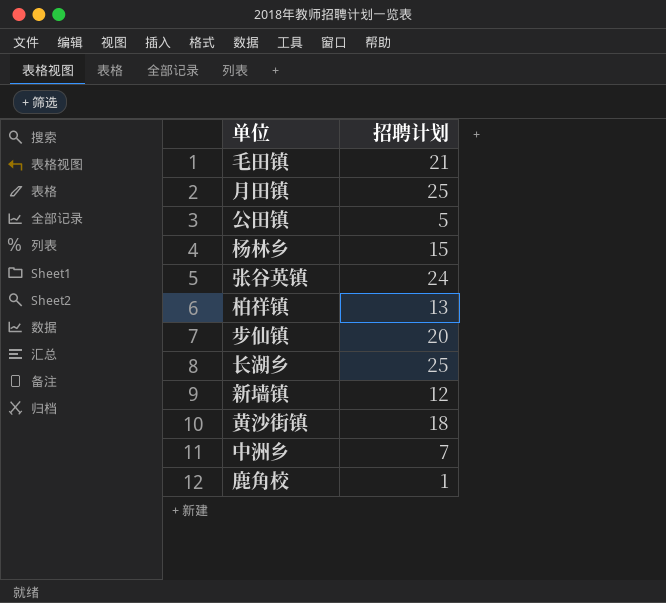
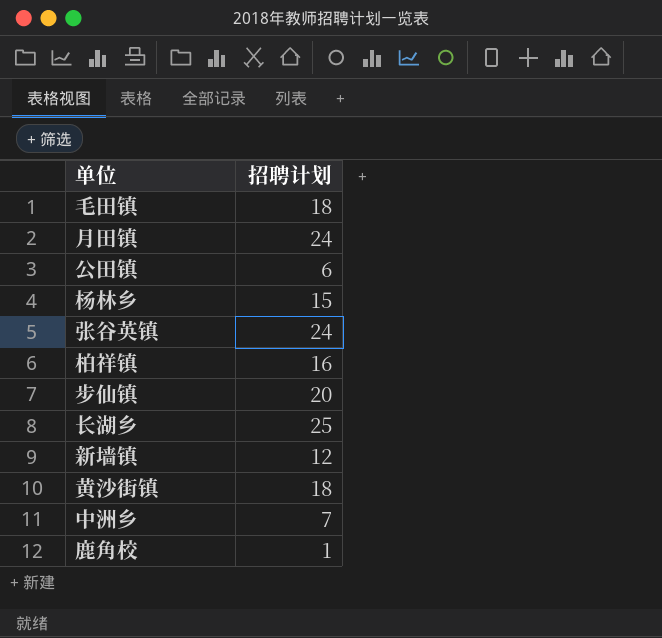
毛田镇 | 招聘计划: 21 -> 18
月田镇 | 招聘计划: 25 -> 24
公田镇 | 招聘计划: 5 -> 6
柏祥镇 | 招聘计划: 13 -> 16

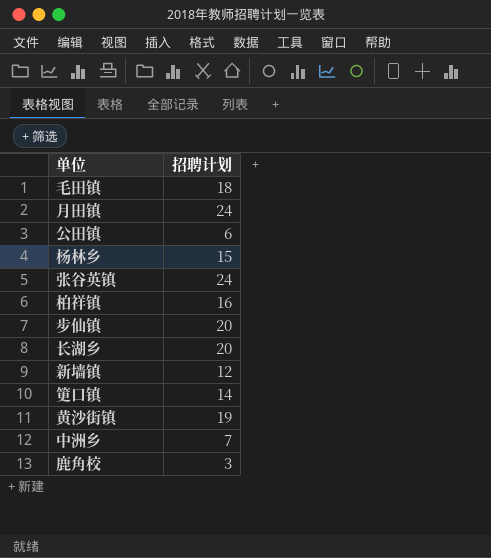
长湖乡 | 招聘计划: 25 -> 20
row 筻口镇: none -> 14
黄沙街镇 | 招聘计划: 18 -> 19
鹿角校 | 招聘计划: 1 -> 3

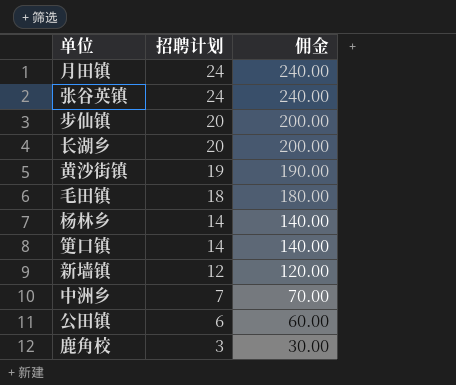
row order: none -> 招聘计划 descending
column 佣金 | formula: none -> [招聘计划] * 10
row 柏祥镇: 16 -> none
杨林乡 | 招聘计划: 15 -> 14

